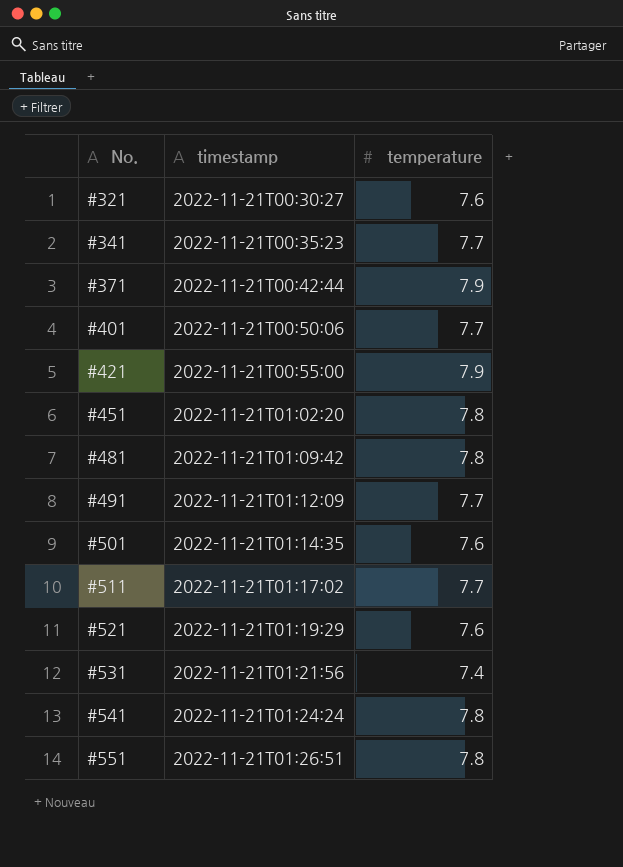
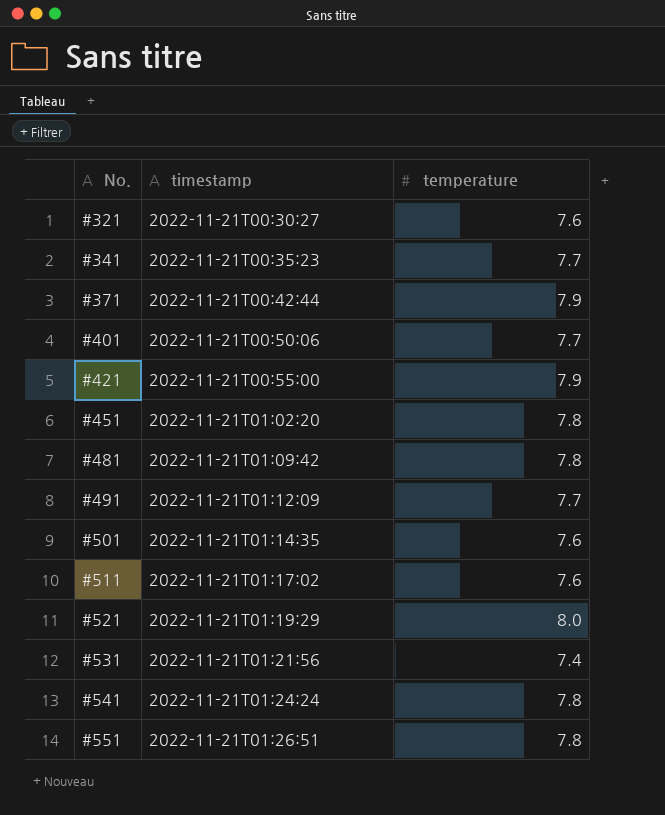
#511 | temperature: 7.7 -> 7.6
#521 | temperature: 7.6 -> 8.0

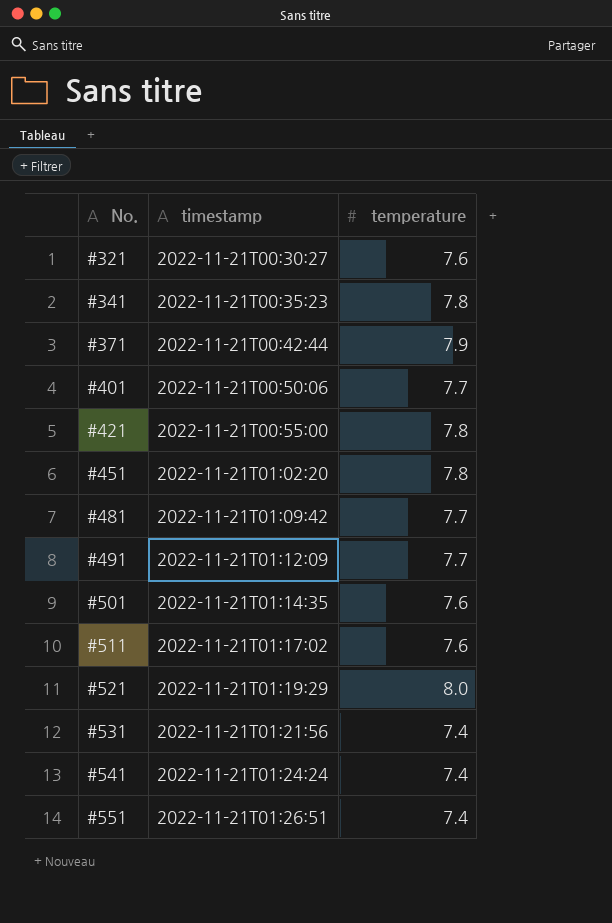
#341 | temperature: 7.7 -> 7.8
#421 | temperature: 7.9 -> 7.8
#481 | temperature: 7.8 -> 7.7
#541 | temperature: 7.8 -> 7.4
#551 | temperature: 7.8 -> 7.4

